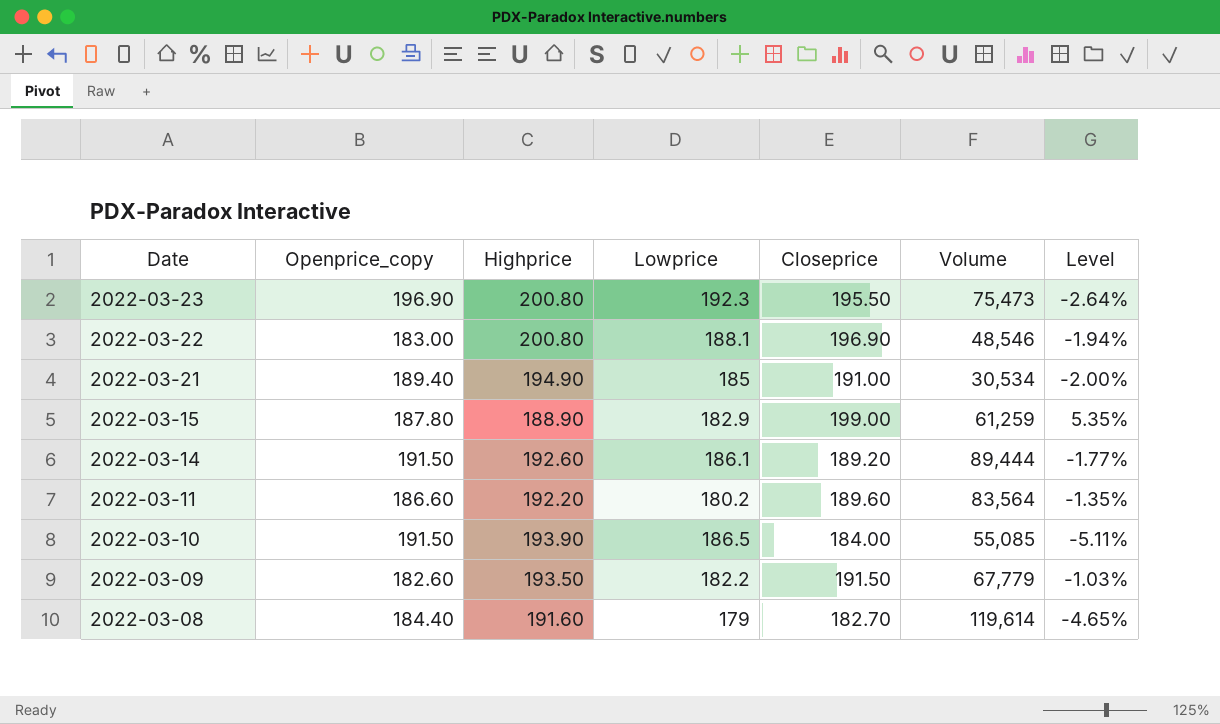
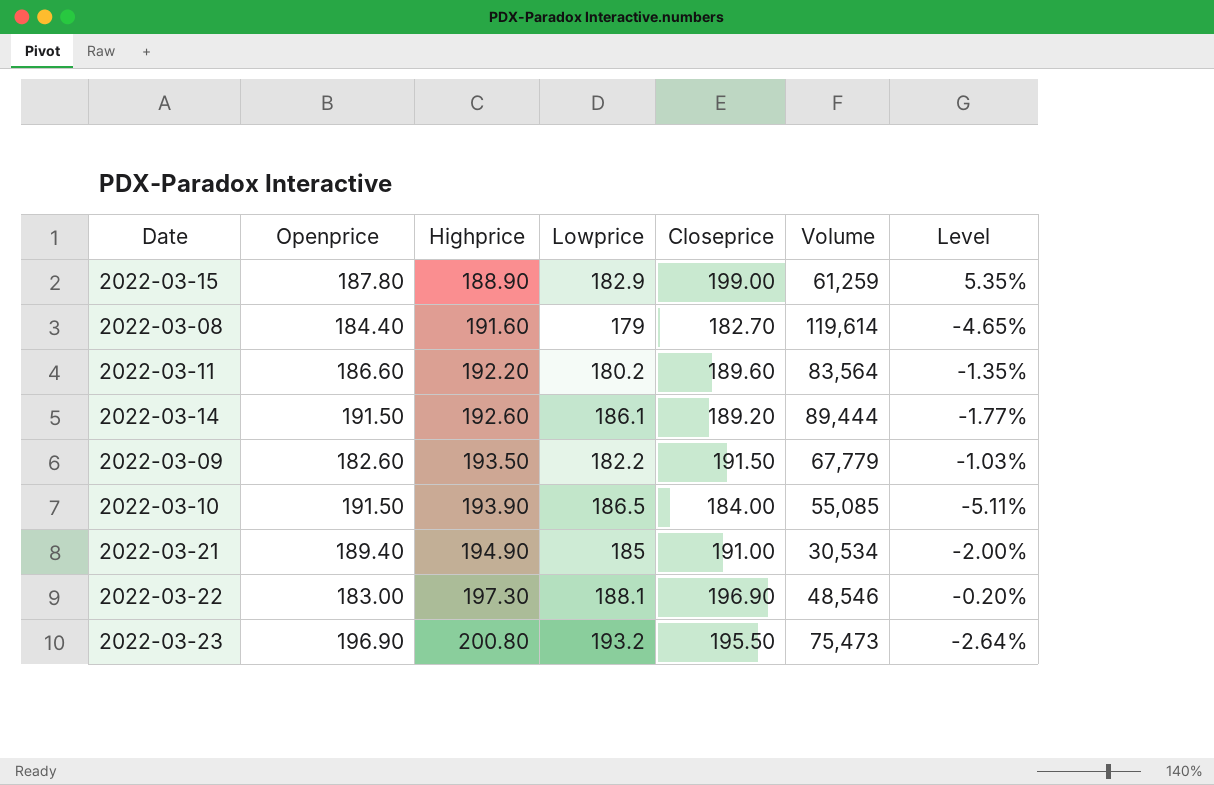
row order: Date descending -> Highprice ascending
column name: Openprice_copy -> Openprice
2022-03-22 | Highprice: 200.80 -> 197.30
2022-03-22 | Level: -1.94% -> -0.20%
2022-03-23 | Lowprice: 192.3 -> 193.2

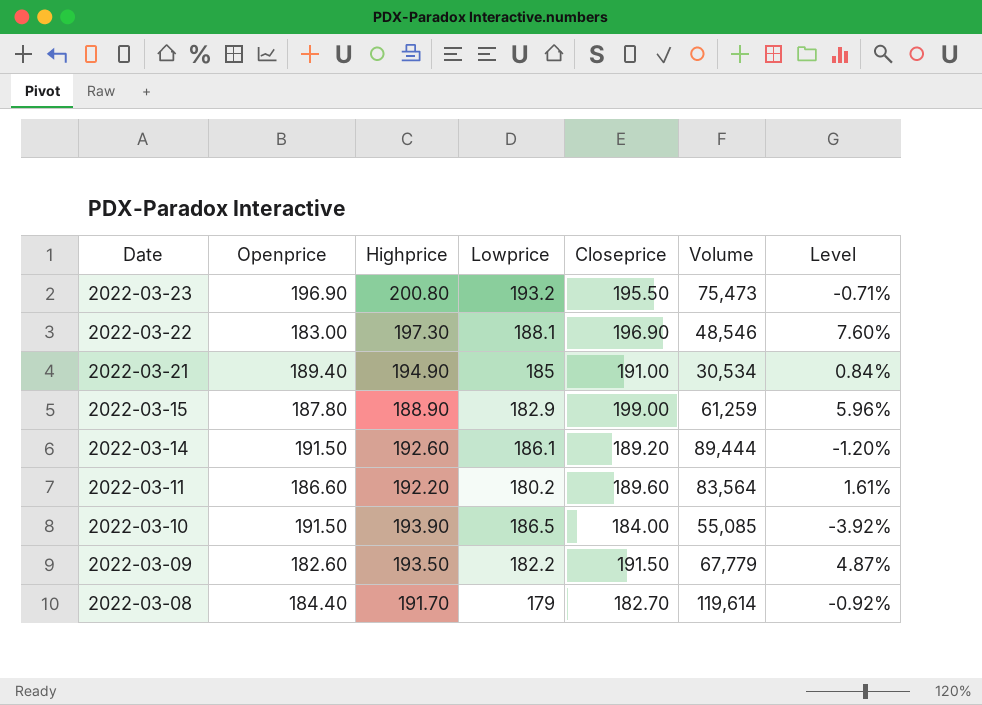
row order: Highprice ascending -> Date descending
column Level | formula: ([Closeprice] - [Highprice]) / [Highprice] -> ([Closeprice] - [Openprice]) / [Openprice]
2022-03-08 | Highprice: 191.60 -> 191.70

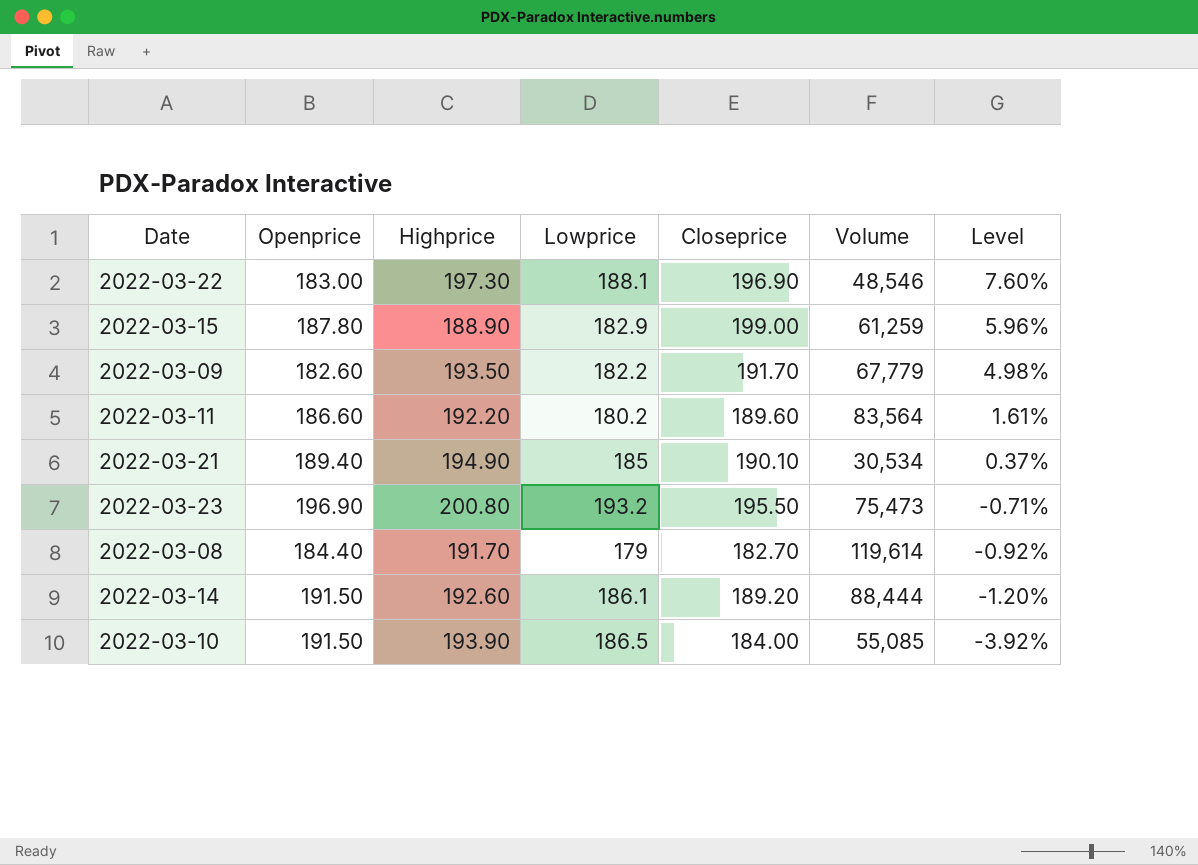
row order: Date descending -> Level descending
2022-03-09 | Closeprice: 191.50 -> 191.70
2022-03-09 | Level: 4.87% -> 4.98%
2022-03-21 | Closeprice: 191.00 -> 190.10
2022-03-21 | Level: 0.84% -> 0.37%
2022-03-14 | Volume: 89,444 -> 88,444

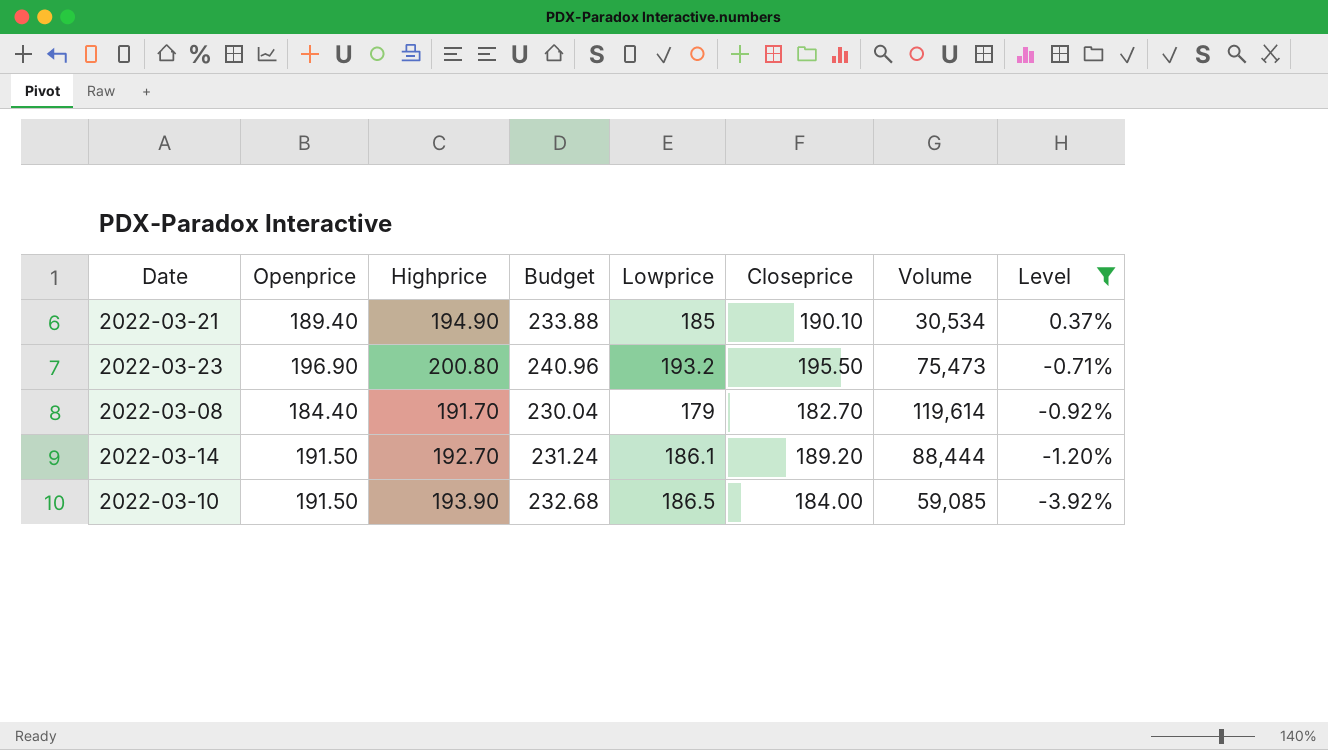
filter: none -> Level <= 0.37%
column Budget | formula: none -> [Highprice] * 1.2
2022-03-14 | Highprice: 192.60 -> 192.70
2022-03-10 | Volume: 55,085 -> 59,085

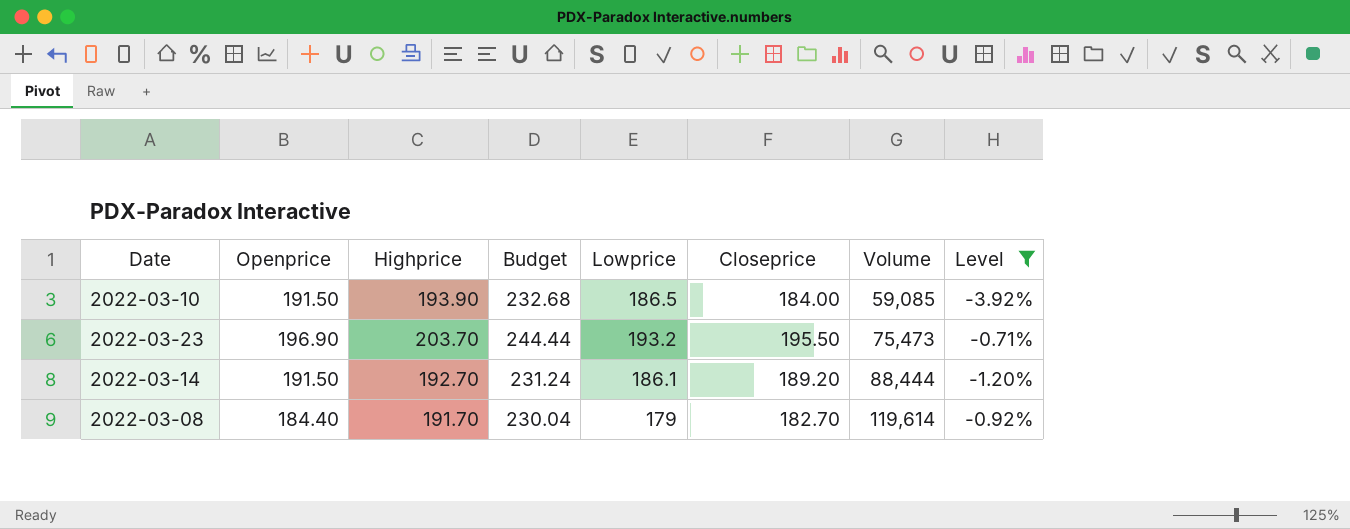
row order: Level descending -> Volume ascending
row 2022-03-21: 189.40 | 194.90 | 233.88 | 185 | 190.10 | 30,534 | 0.37% -> none
2022-03-23 | Highprice: 200.80 -> 203.70
2022-03-23 | Budget: 240.96 -> 244.44

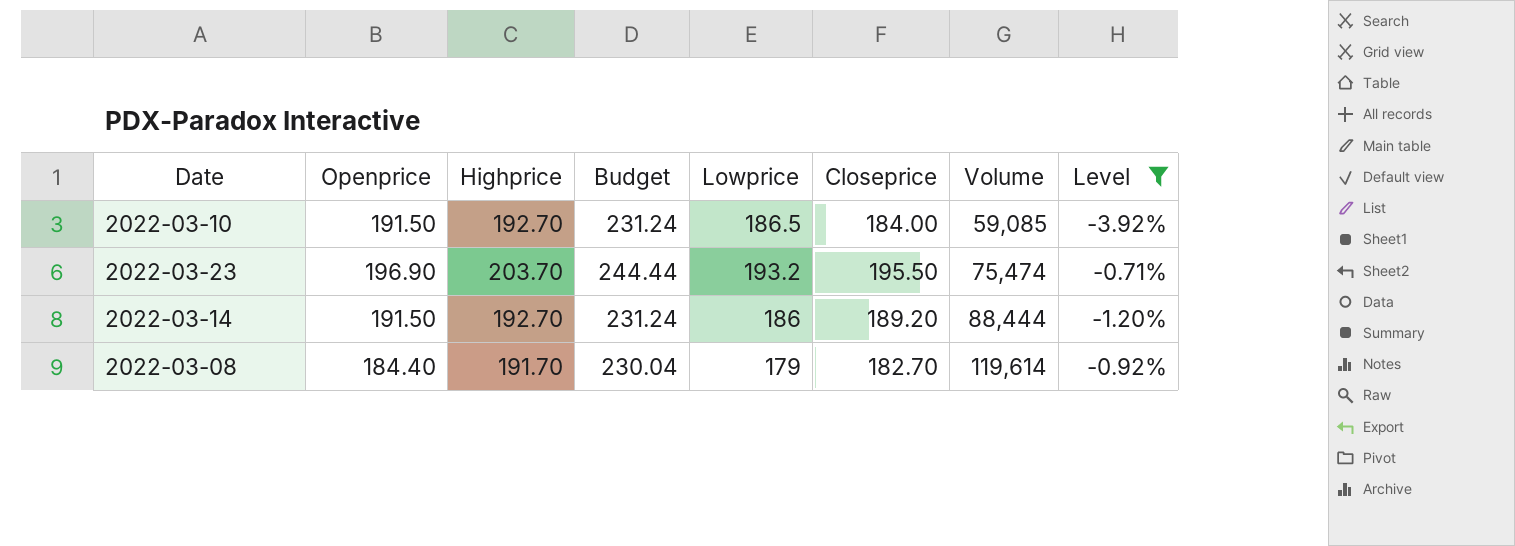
2022-03-10 | Highprice: 193.90 -> 192.70
2022-03-10 | Budget: 232.68 -> 231.24
2022-03-23 | Volume: 75,473 -> 75,474
2022-03-14 | Lowprice: 186.1 -> 186

